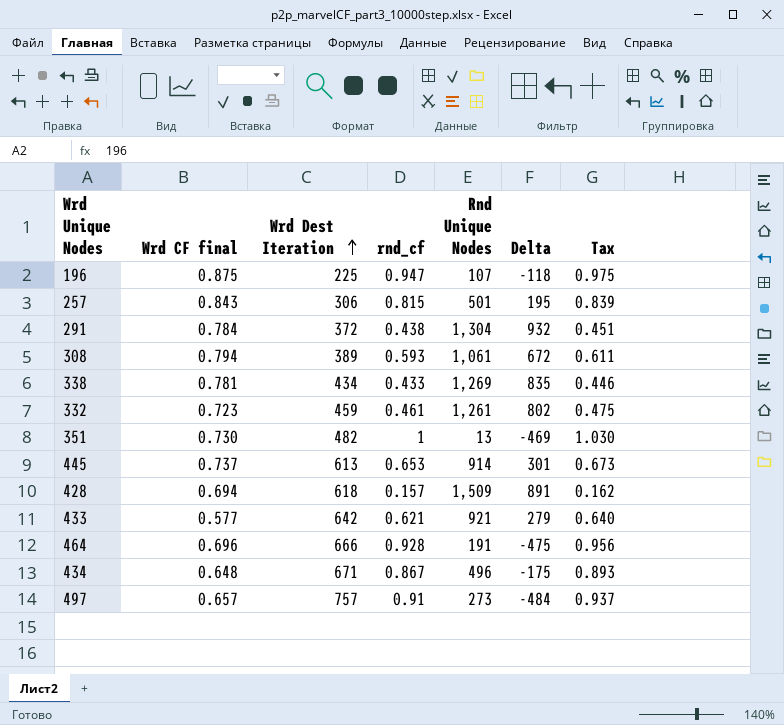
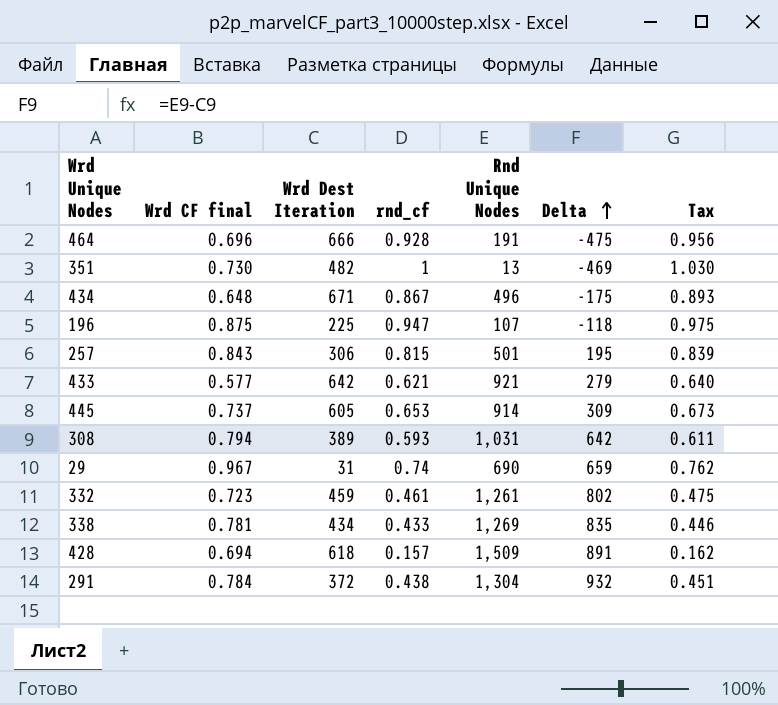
row order: Wrd Dest Iteration ascending -> Delta ascending
row 497: 0.657 | 757 | 0.91 | 273 | -484 | 0.937 -> none
445 | Wrd Dest Iteration: 613 -> 605
445 | Delta: 301 -> 309
308 | Rnd Unique Nodes: 1,061 -> 1,031
308 | Delta: 672 -> 642
row 29: none -> 0.967 | 31 | 0.74 | 690 | 659 | 0.762

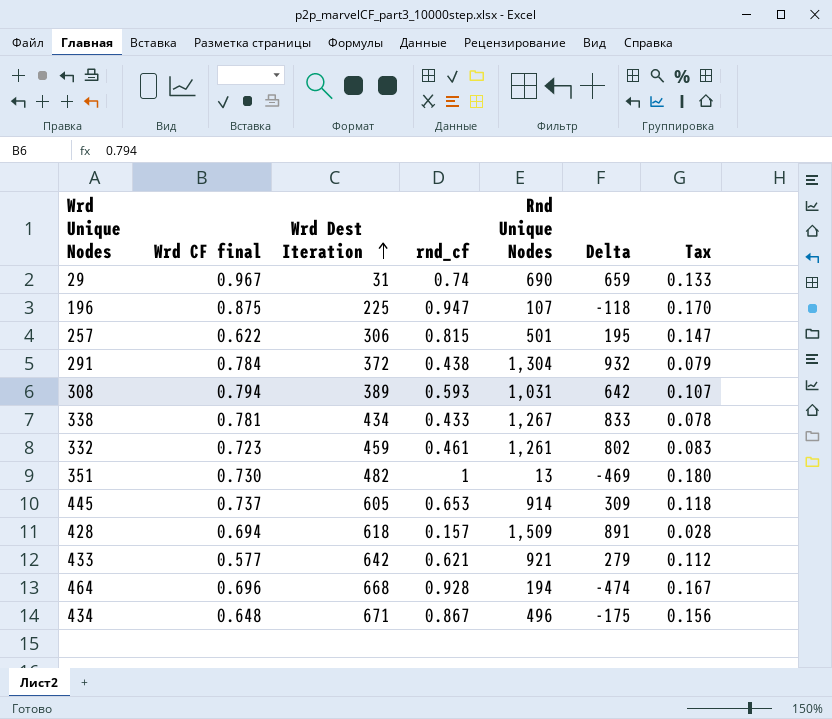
row order: Delta ascending -> Wrd Dest Iteration ascending
column Tax | formula: [rnd_cf] * 1.03 -> [rnd_cf] * 0.18
257 | Wrd CF final: 0.843 -> 0.622
338 | Rnd Unique Nodes: 1,269 -> 1,267
338 | Delta: 835 -> 833
464 | Wrd Dest Iteration: 666 -> 668
464 | Rnd Unique Nodes: 191 -> 194
464 | Delta: -475 -> -474

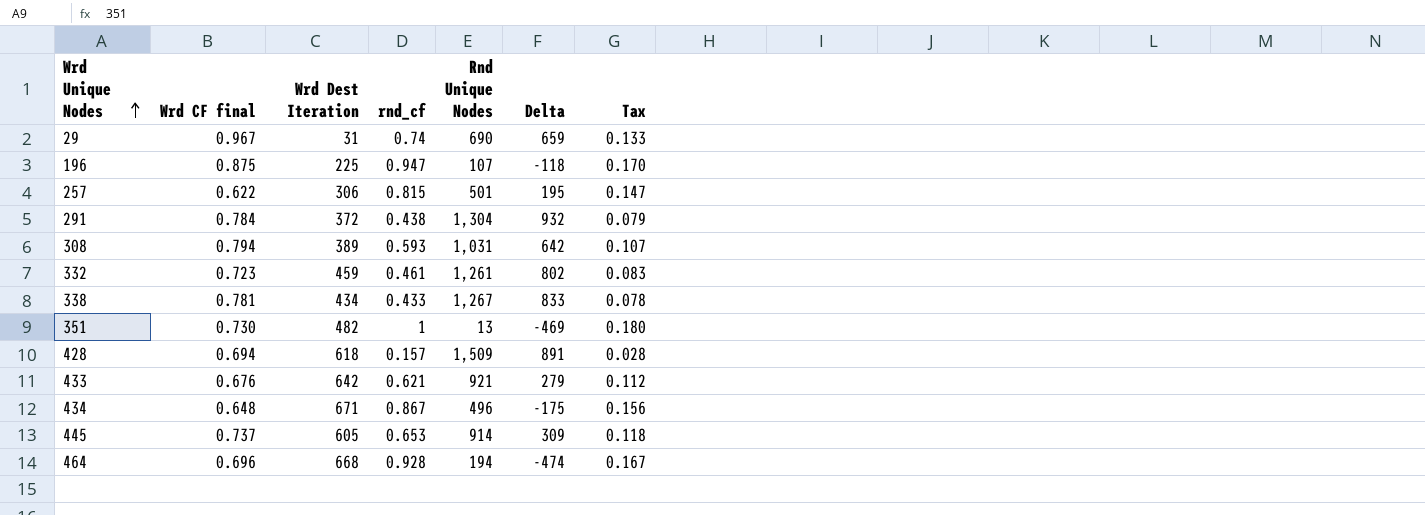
row order: Wrd Dest Iteration ascending -> Wrd Unique Nodes ascending
433 | Wrd CF final: 0.577 -> 0.676

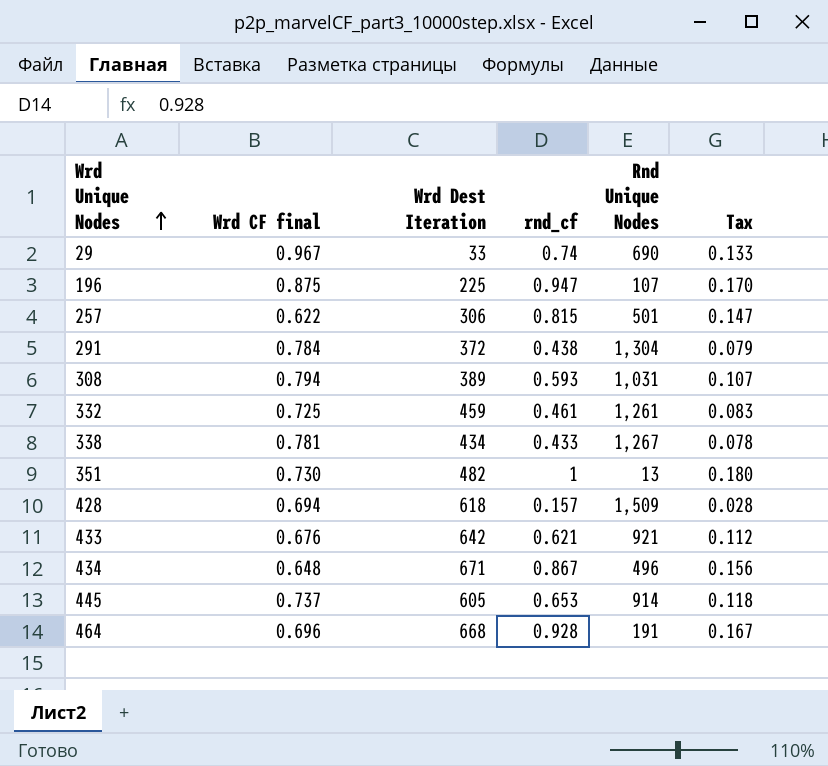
column Delta | formula: [Rnd Unique Nodes] - [Wrd Dest Iteration] -> none
29 | Wrd Dest Iteration: 31 -> 33
332 | Wrd CF final: 0.723 -> 0.725
464 | Rnd Unique Nodes: 194 -> 191

